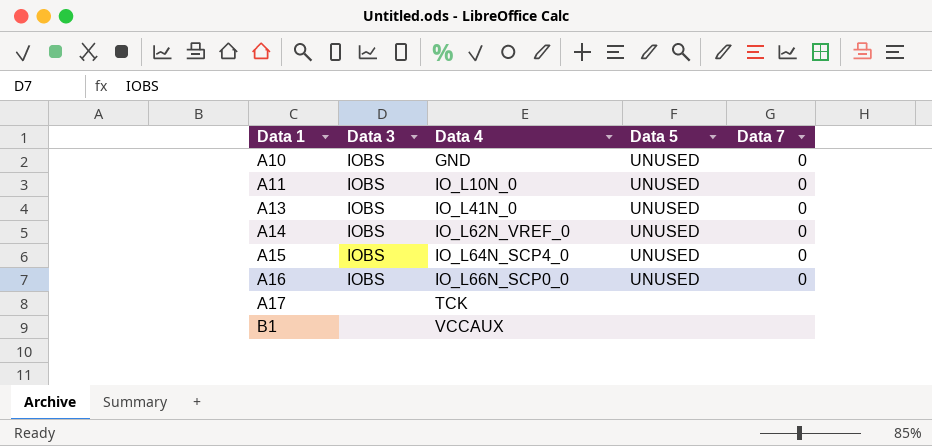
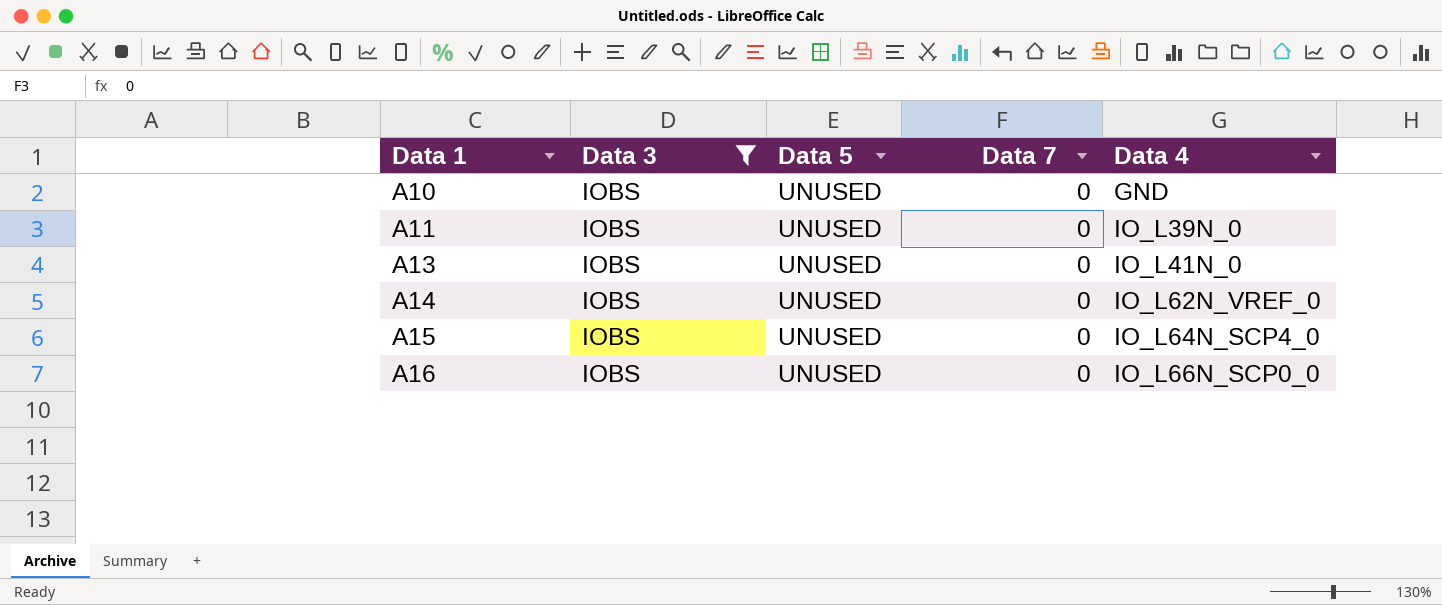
filter: none -> Data 3 = IOBS
column Data 4 | position: 3 -> 5
A11 | Data 4: IO_L10N_0 -> IO_L39N_0

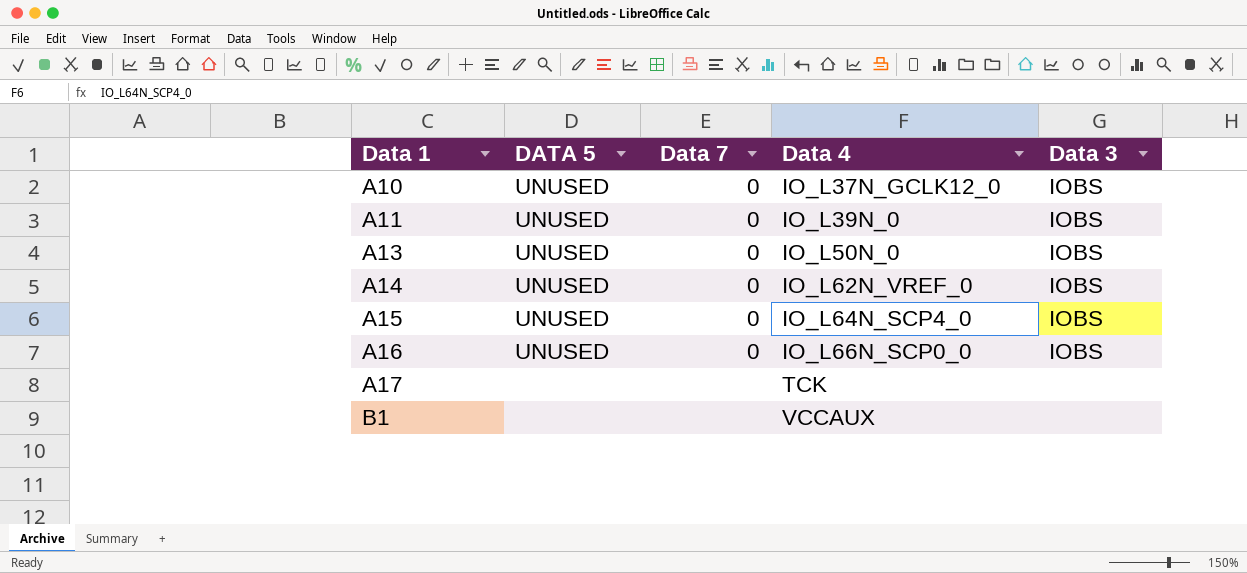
filter: Data 3 = IOBS -> none
column name: Data 5 -> DATA 5
column Data 3 | position: 2 -> 5
A10 | Data 4: GND -> IO_L37N_GCLK12_0
A13 | Data 4: IO_L41N_0 -> IO_L50N_0

